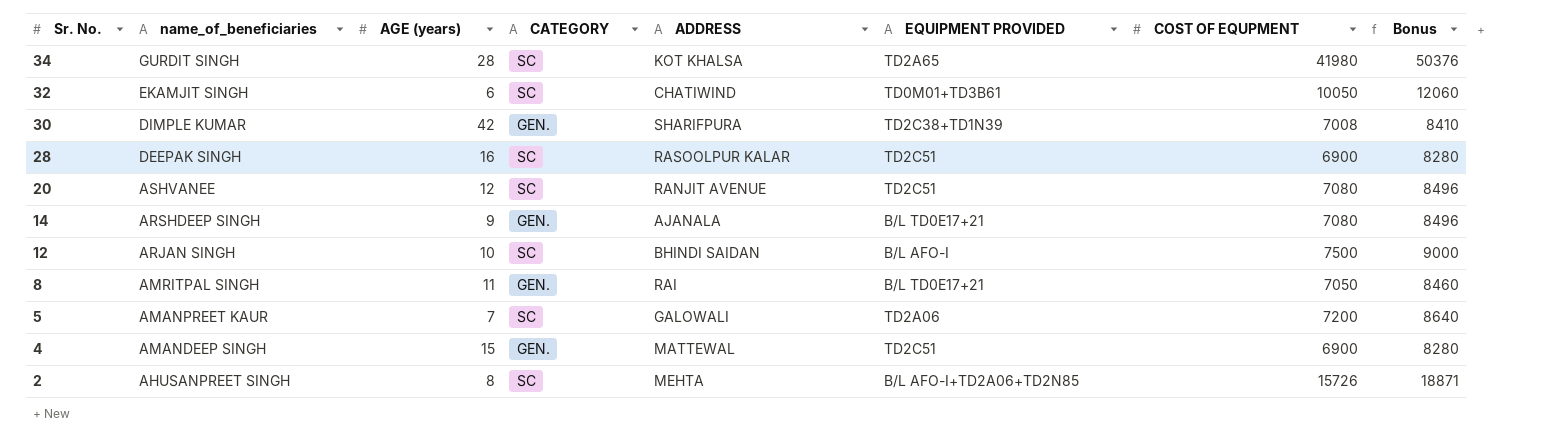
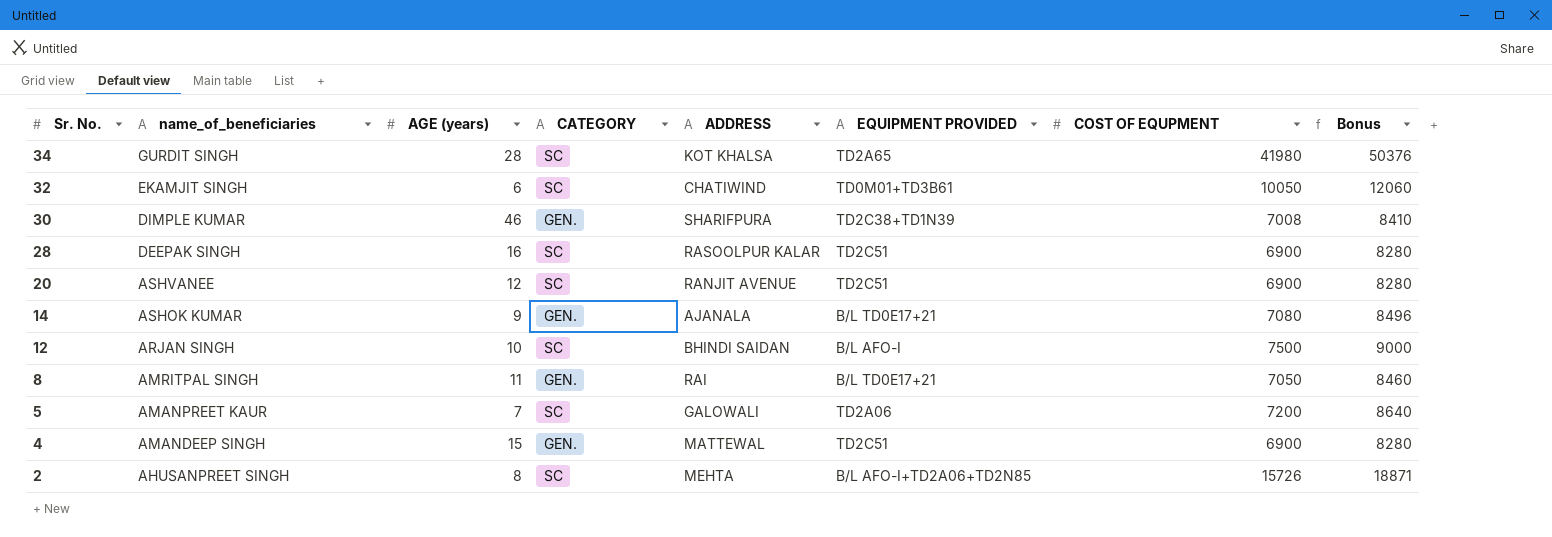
30 | AGE (years): 42 -> 46
20 | COST OF EQUPMENT: 7080 -> 6900
20 | Bonus: 8496 -> 8280
14 | name_of_beneficiaries: ARSHDEEP SINGH -> ASHOK KUMAR

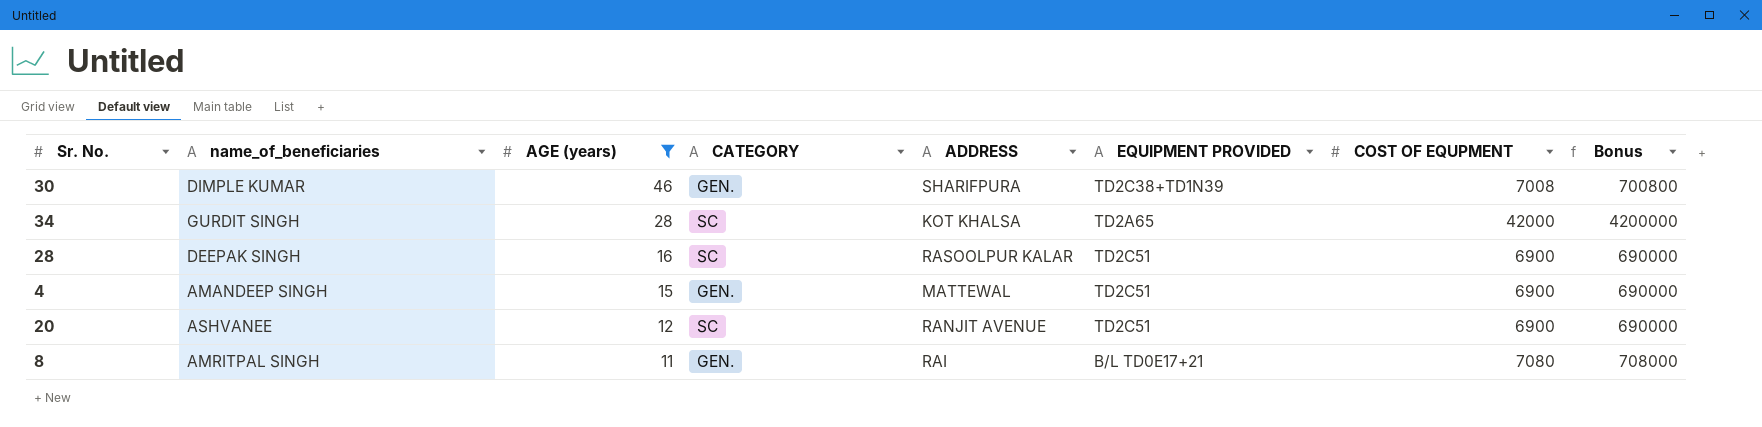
filter: none -> AGE (years) >= 11
row order: Sr. No. descending -> AGE (years) descending
column Bonus | formula: [COST OF EQUPMENT] * 1.2 -> [COST OF EQUPMENT] * 100
34 | COST OF EQUPMENT: 41980 -> 42000
8 | COST OF EQUPMENT: 7050 -> 7080

